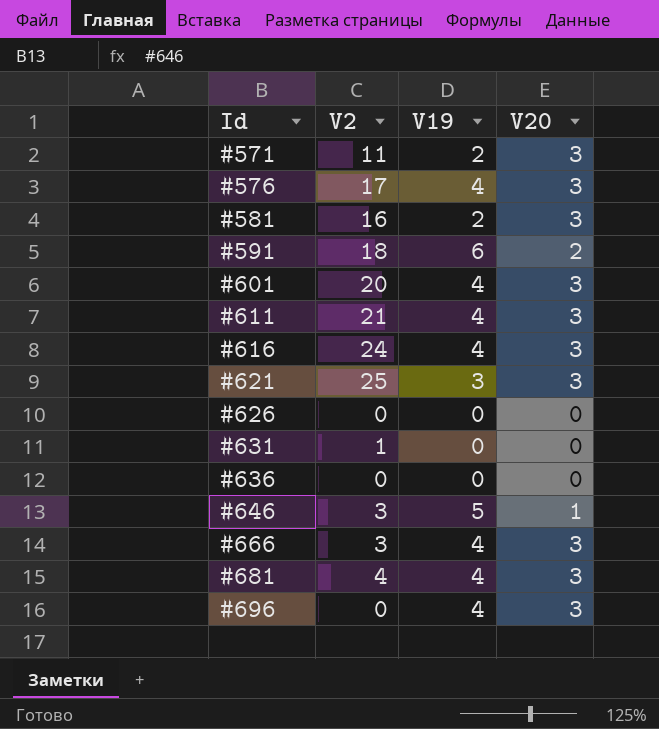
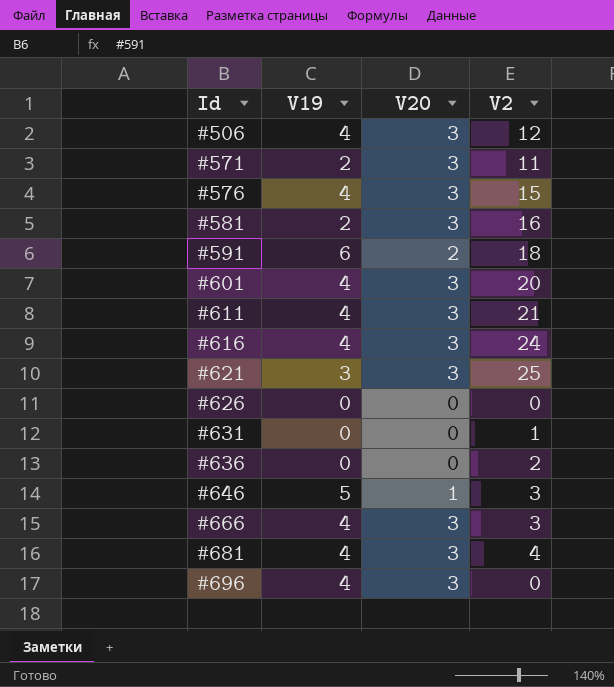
column V2 | position: 2 -> 4
row #506: none -> 4 | 3 | 12
#576 | V2: 17 -> 15
#636 | V2: 0 -> 2

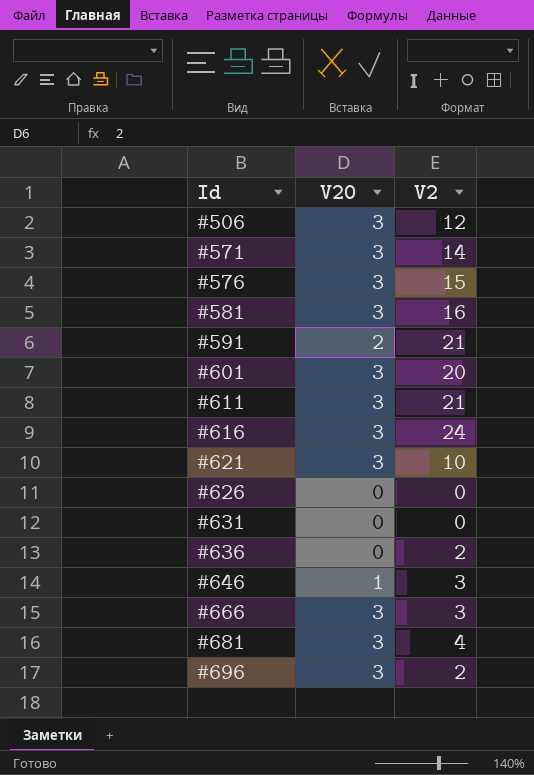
column V19 | position: 2 -> none
#571 | V2: 11 -> 14
#591 | V2: 18 -> 21
#621 | V2: 25 -> 10
#631 | V2: 1 -> 0
#696 | V2: 0 -> 2

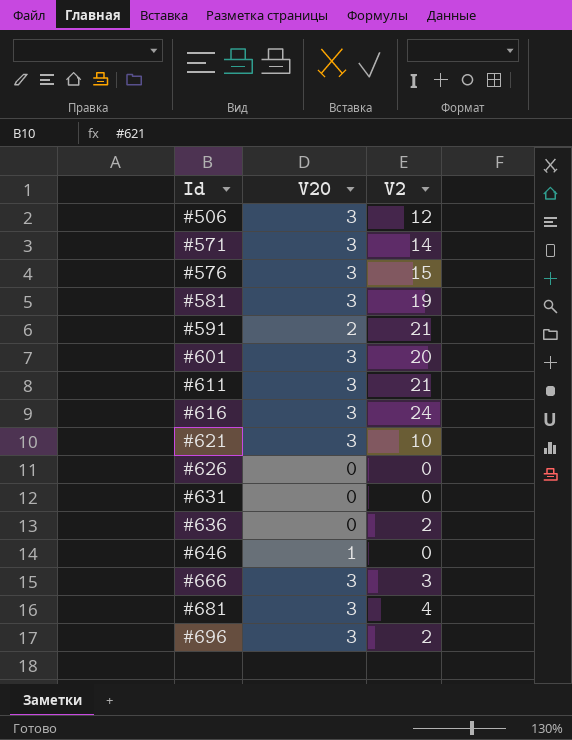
#581 | V2: 16 -> 19
#646 | V2: 3 -> 0

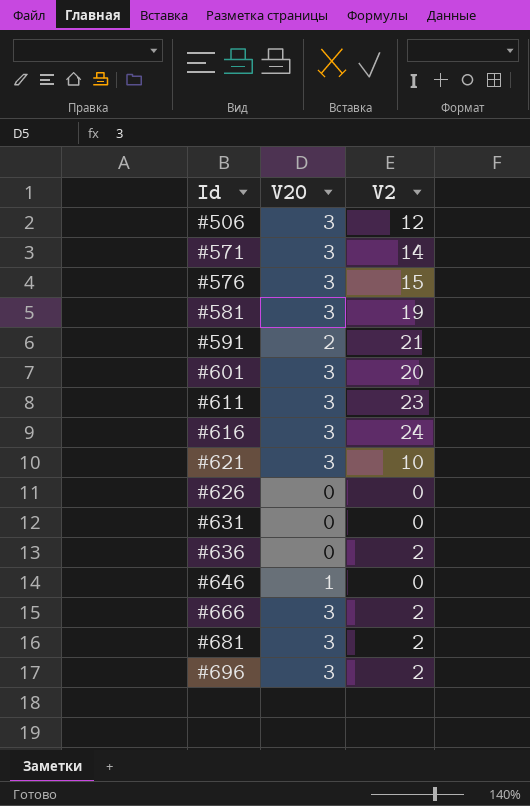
#611 | V2: 21 -> 23
#666 | V2: 3 -> 2
#681 | V2: 4 -> 2

